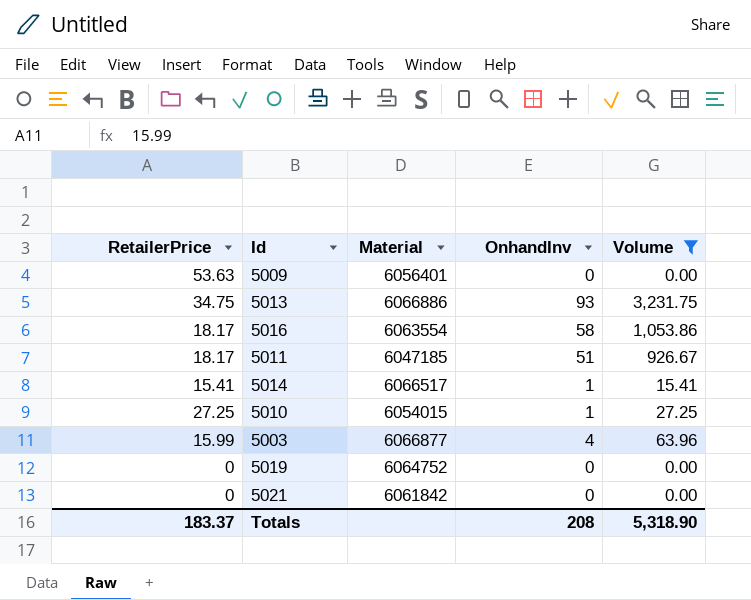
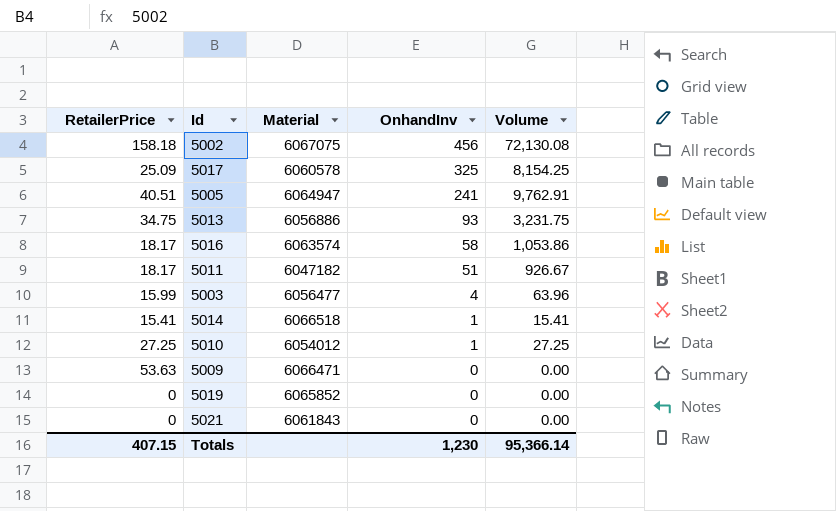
filter: Volume <= 3,231.75 -> none
row order: none -> OnhandInv descending
5013 | Material: 6066886 -> 6056886
5016 | Material: 6063554 -> 6063574
5011 | Material: 6047185 -> 6047182
5003 | Material: 6066877 -> 6056477
5014 | Material: 6066517 -> 6066518
5010 | Material: 6054015 -> 6054012
5009 | Material: 6056401 -> 6066471
5019 | Material: 6064752 -> 6065852
5021 | Material: 6061842 -> 6061843
Totals | RetailerPrice: 183.37 -> 407.15
Totals | OnhandInv: 208 -> 1,230
Totals | Volume: 5,318.90 -> 95,366.14

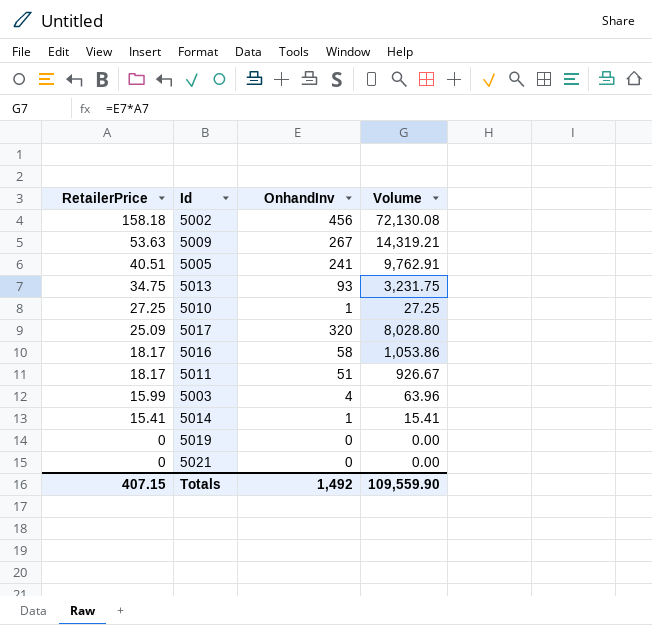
row order: OnhandInv descending -> RetailerPrice descending
column Material | position: 3 -> none
5009 | OnhandInv: 0 -> 267
5009 | Volume: 0.00 -> 14,319.21
5017 | OnhandInv: 325 -> 320
5017 | Volume: 8,154.25 -> 8,028.80
Totals | OnhandInv: 1,230 -> 1,492
Totals | Volume: 95,366.14 -> 109,559.90

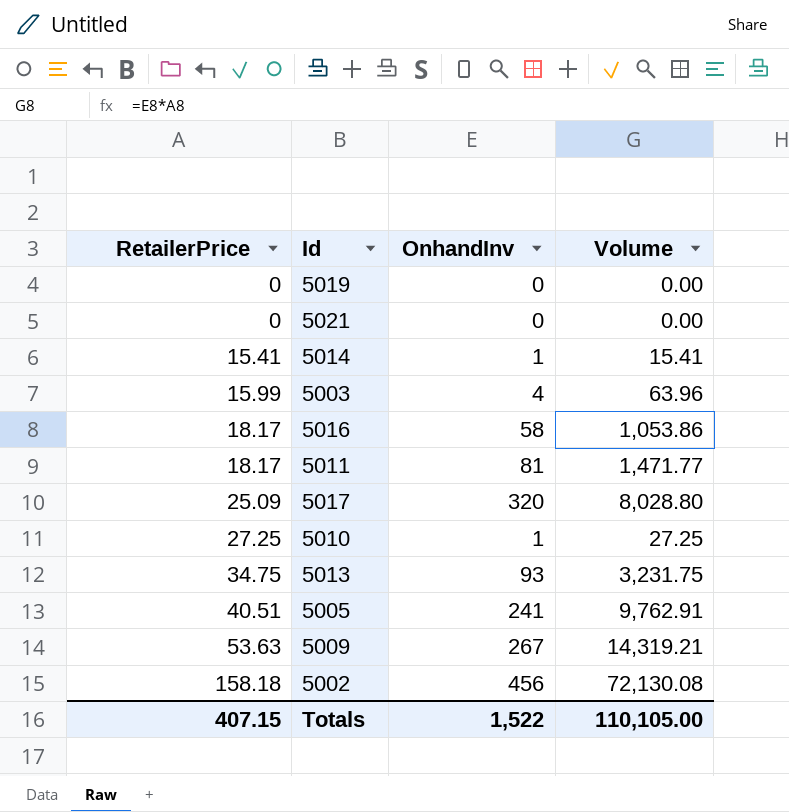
row order: RetailerPrice descending -> RetailerPrice ascending
5011 | OnhandInv: 51 -> 81
5011 | Volume: 926.67 -> 1,471.77
Totals | OnhandInv: 1,492 -> 1,522
Totals | Volume: 109,559.90 -> 110,105.00

